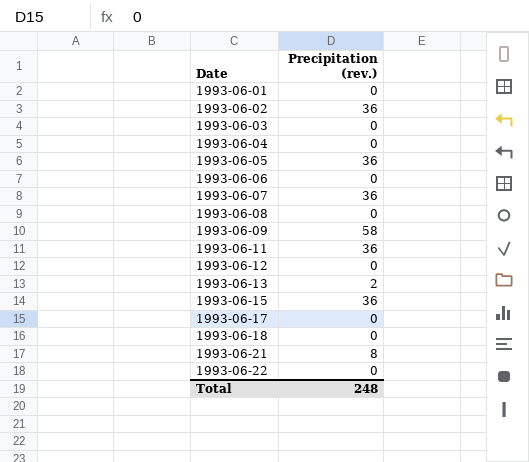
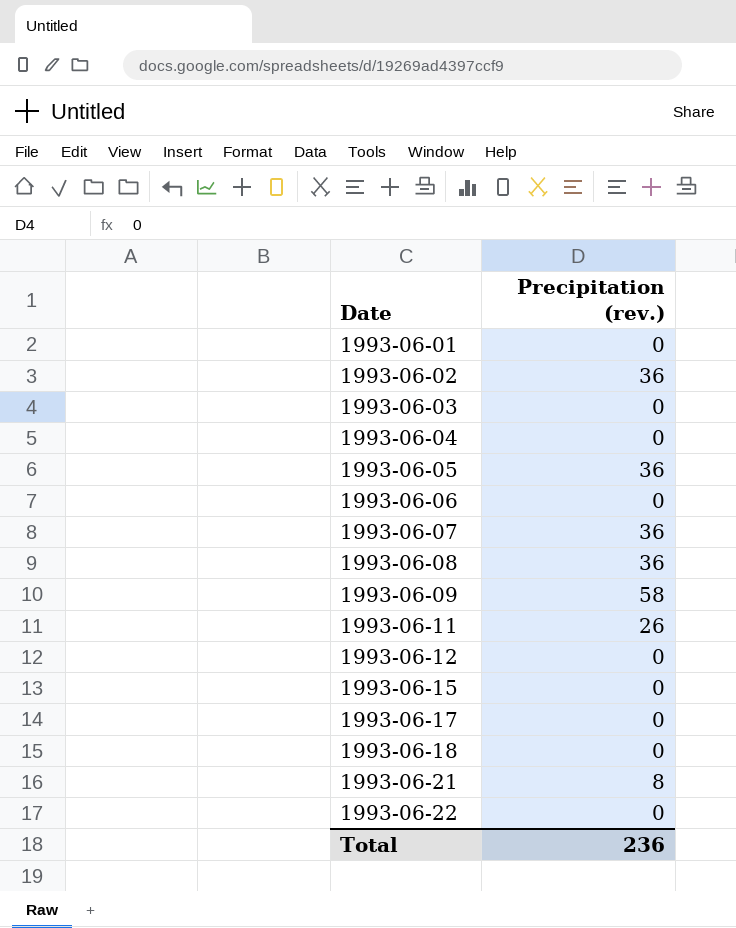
row 1993-06-13: 2 -> none
1993-06-08 | Precipitation (rev.): 0 -> 36
1993-06-11 | Precipitation (rev.): 36 -> 26
1993-06-15 | Precipitation (rev.): 36 -> 0
Total | Precipitation (rev.): 248 -> 236

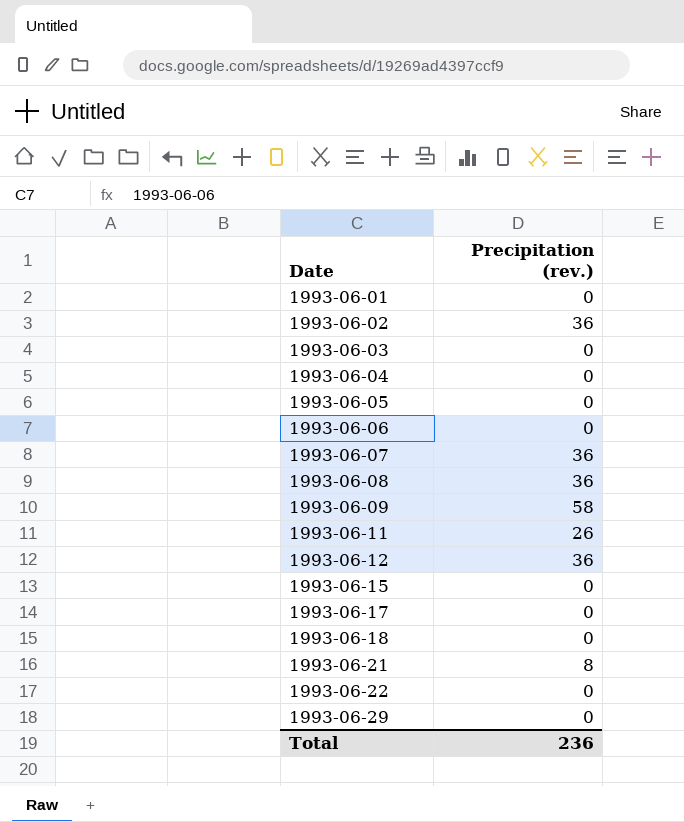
1993-06-05 | Precipitation (rev.): 36 -> 0
1993-06-12 | Precipitation (rev.): 0 -> 36
row 1993-06-29: none -> 0

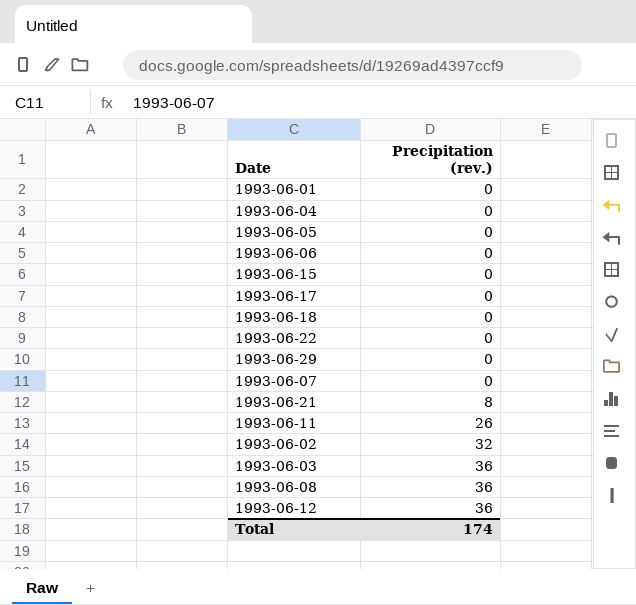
row order: Date ascending -> Precipitation (rev.) ascending
row 1993-06-09: 58 -> none
1993-06-07 | Precipitation (rev.): 36 -> 0
1993-06-02 | Precipitation (rev.): 36 -> 32
1993-06-03 | Precipitation (rev.): 0 -> 36
Total | Precipitation (rev.): 236 -> 174

